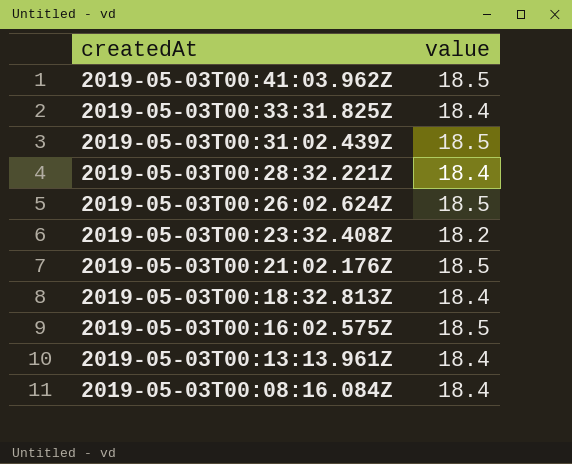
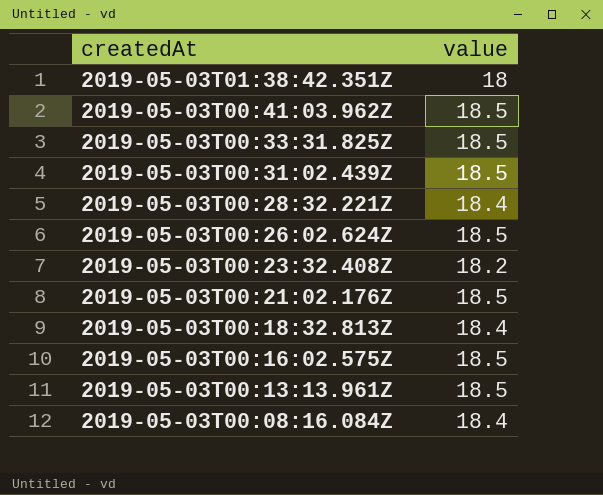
row 2019-05-03T01:38:42.351Z: none -> 18
2019-05-03T00:33:31.825Z | value: 18.4 -> 18.5
2019-05-03T00:13:13.961Z | value: 18.4 -> 18.5

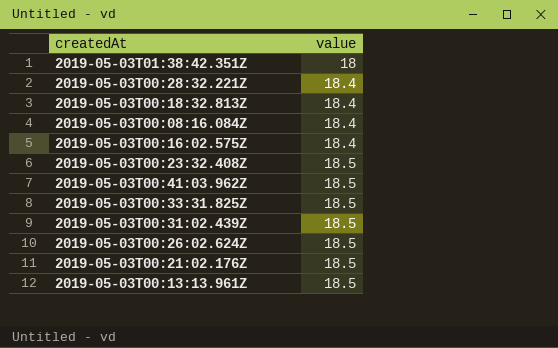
row order: createdAt descending -> value ascending
2019-05-03T00:16:02.575Z | value: 18.5 -> 18.4
2019-05-03T00:23:32.408Z | value: 18.2 -> 18.5

